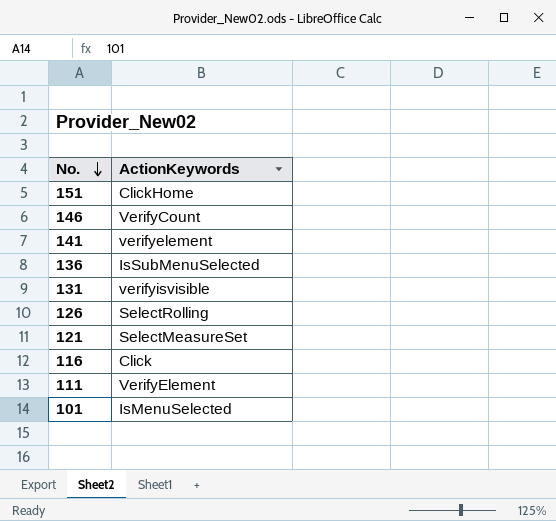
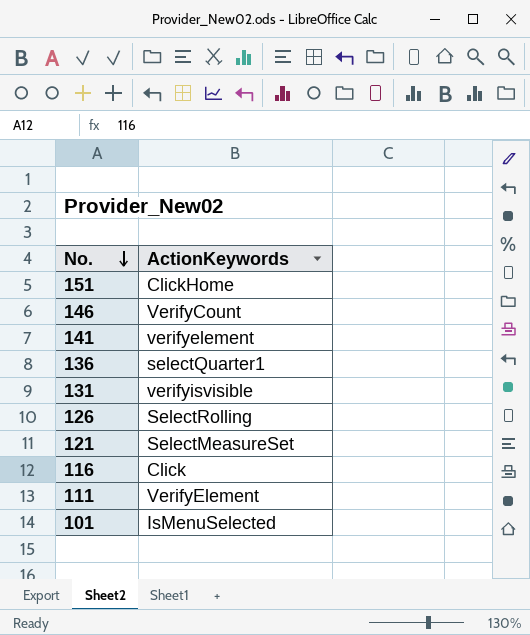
136 | ActionKeywords: IsSubMenuSelected -> selectQuarter1

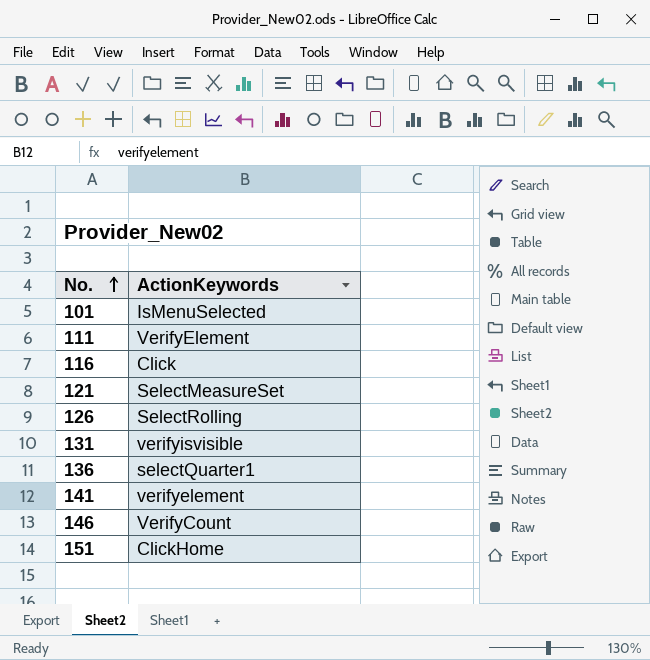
row order: No. descending -> No. ascending

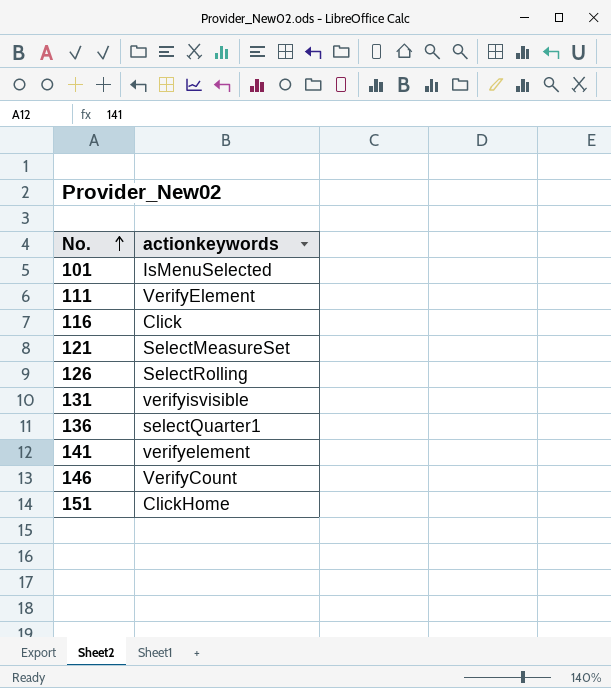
column name: ActionKeywords -> actionkeywords

